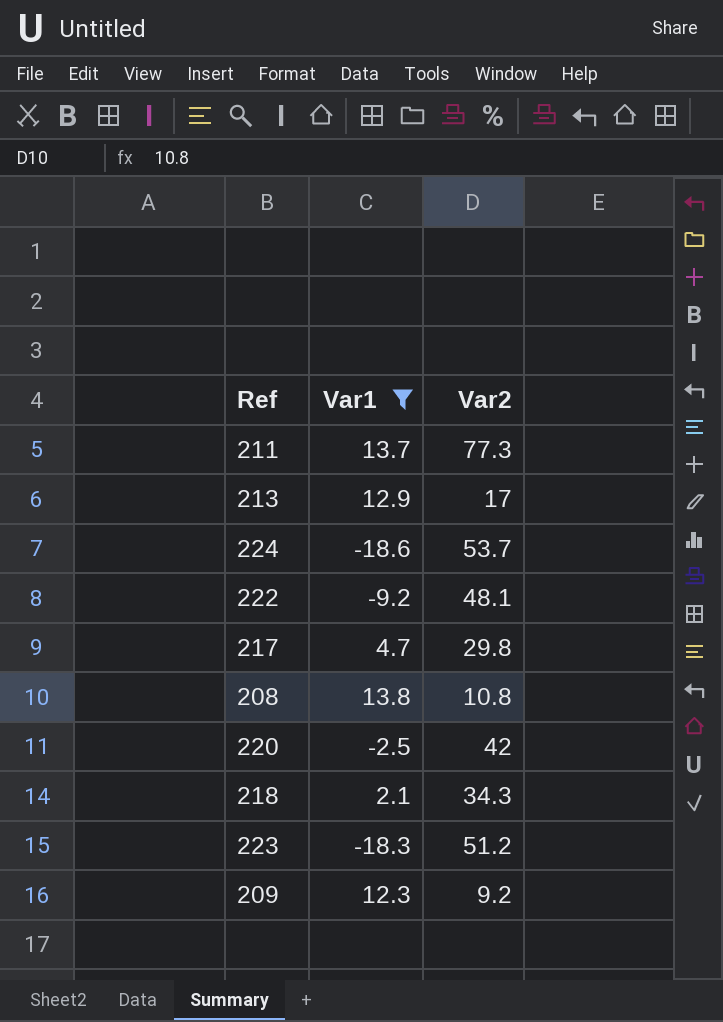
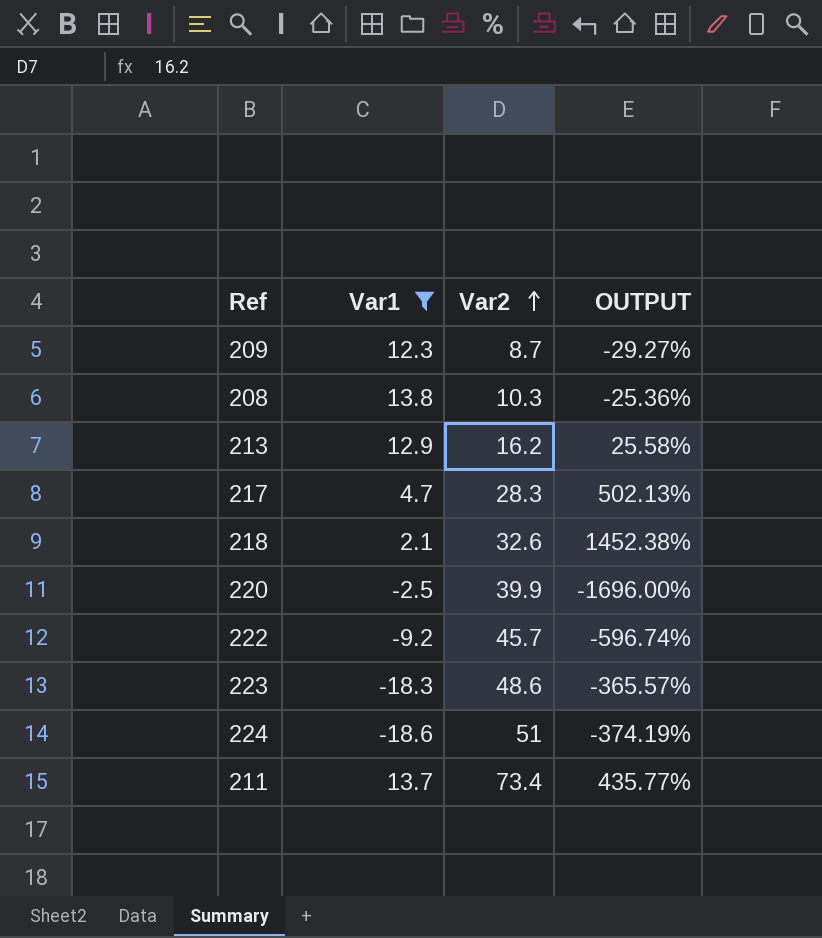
row order: none -> Var2 ascending
column OUTPUT | formula: none -> ([Var2] - [Var1]) / [Var1]
209 | Var2: 9.2 -> 8.7
208 | Var2: 10.8 -> 10.3
213 | Var2: 17 -> 16.2
217 | Var2: 29.8 -> 28.3
218 | Var2: 34.3 -> 32.6
220 | Var2: 42 -> 39.9
222 | Var2: 48.1 -> 45.7
223 | Var2: 51.2 -> 48.6
224 | Var2: 53.7 -> 51
211 | Var2: 77.3 -> 73.4

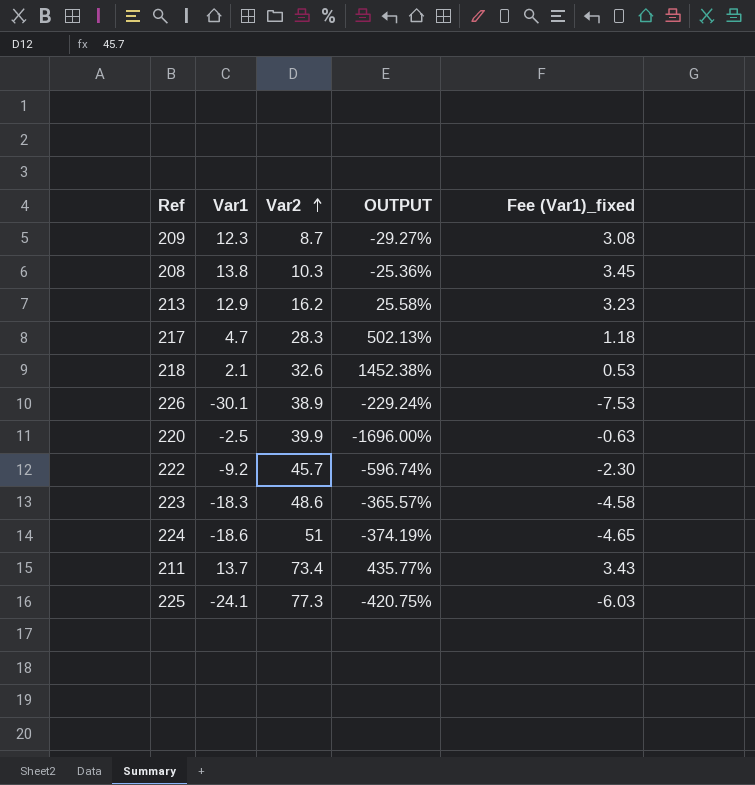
filter: Var1 >= -18.6 -> none
column Fee (Var1)_fixed | formula: none -> [Var1] * 0.25

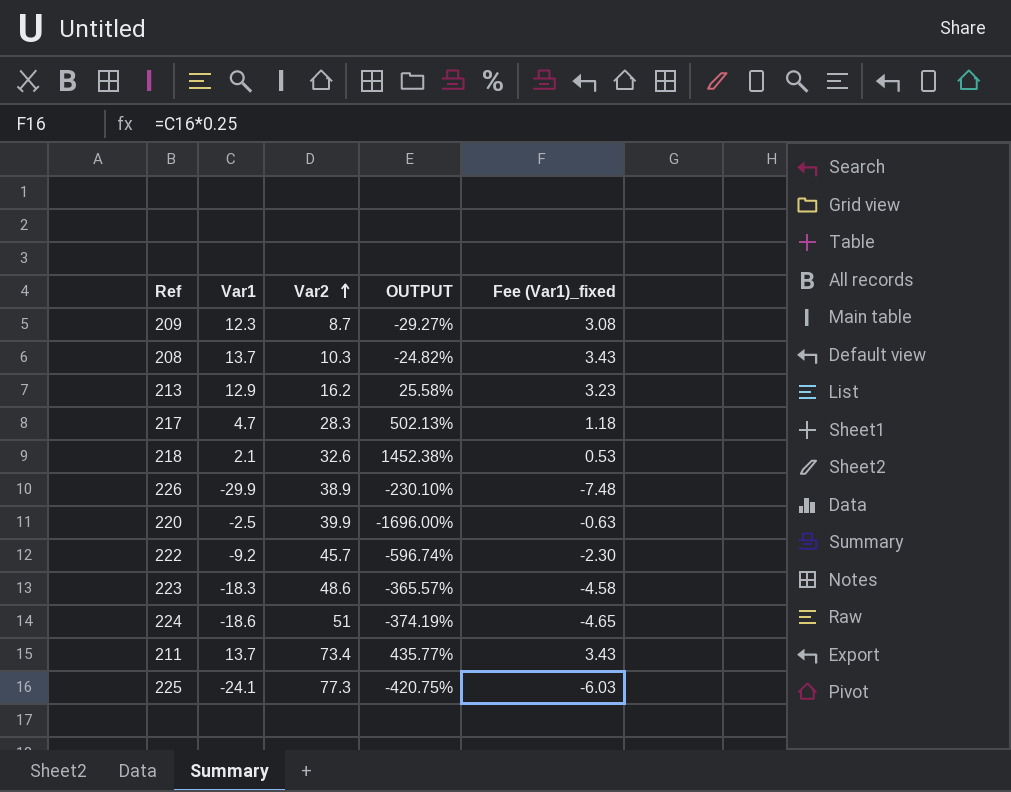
208 | Var1: 13.8 -> 13.7
208 | OUTPUT: -25.36% -> -24.82%
208 | Fee (Var1)_fixed: 3.45 -> 3.43
226 | Var1: -30.1 -> -29.9
226 | OUTPUT: -229.24% -> -230.10%
226 | Fee (Var1)_fixed: -7.53 -> -7.48

